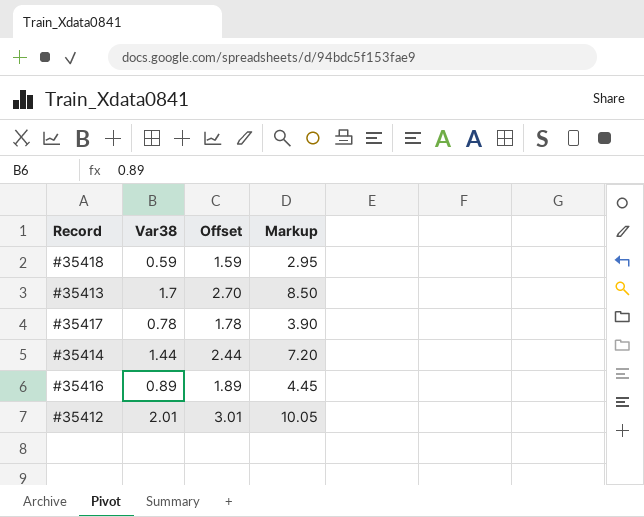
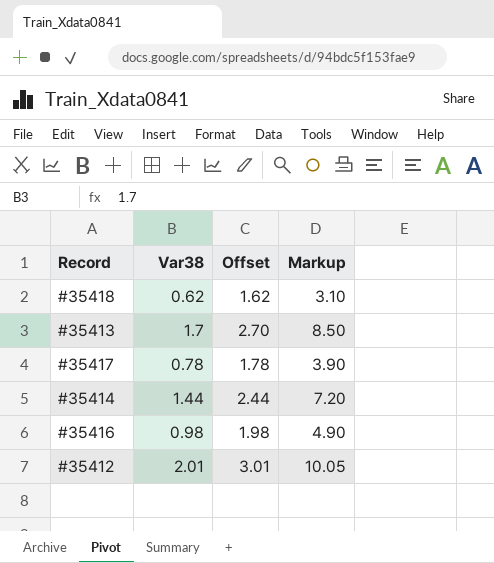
#35418 | Var38: 0.59 -> 0.62
#35418 | Offset: 1.59 -> 1.62
#35418 | Markup: 2.95 -> 3.10
#35416 | Var38: 0.89 -> 0.98
#35416 | Offset: 1.89 -> 1.98
#35416 | Markup: 4.45 -> 4.90

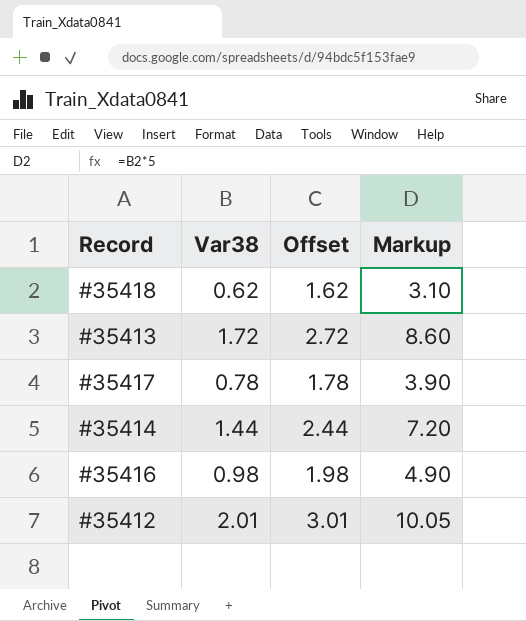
#35413 | Var38: 1.7 -> 1.72
#35413 | Offset: 2.70 -> 2.72
#35413 | Markup: 8.50 -> 8.60

